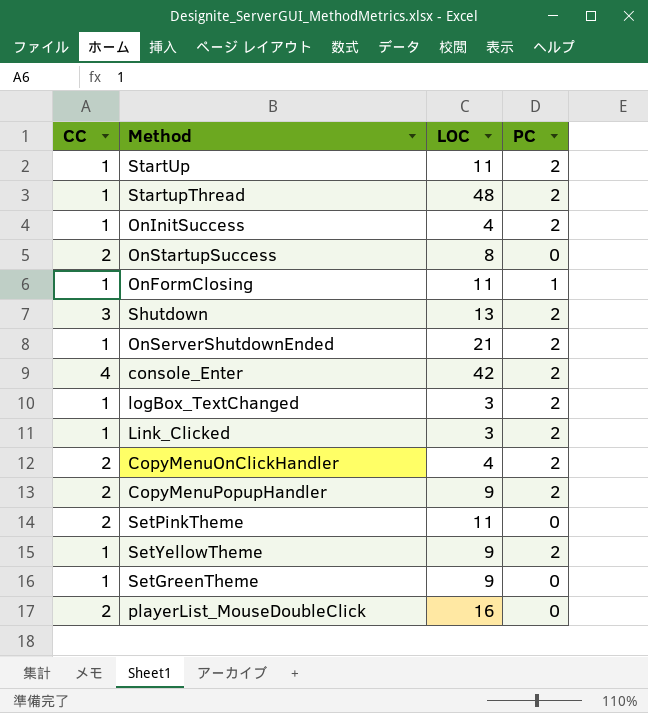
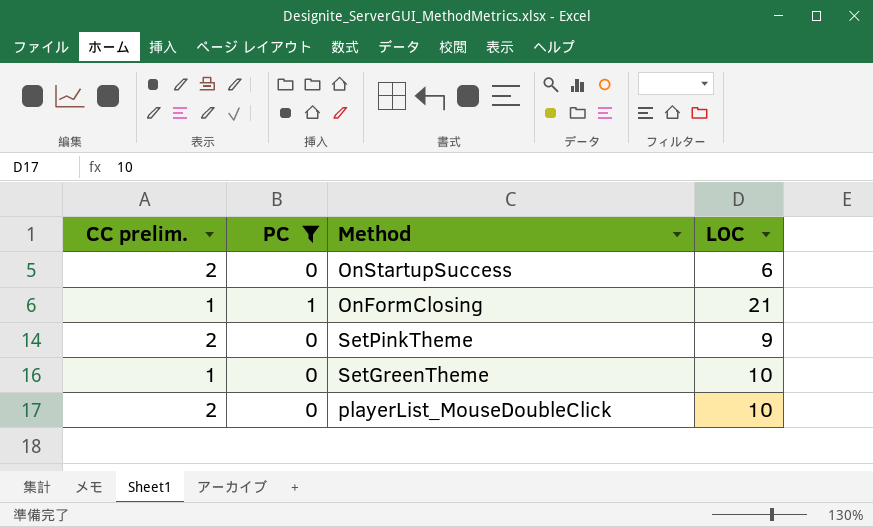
filter: none -> PC != 2
column name: CC -> CC prelim.
column PC | position: 4 -> 2
OnStartupSuccess | LOC: 8 -> 6
OnFormClosing | LOC: 11 -> 21
SetPinkTheme | LOC: 11 -> 9
SetGreenTheme | LOC: 9 -> 10
playerList_MouseDoubleClick | LOC: 16 -> 10

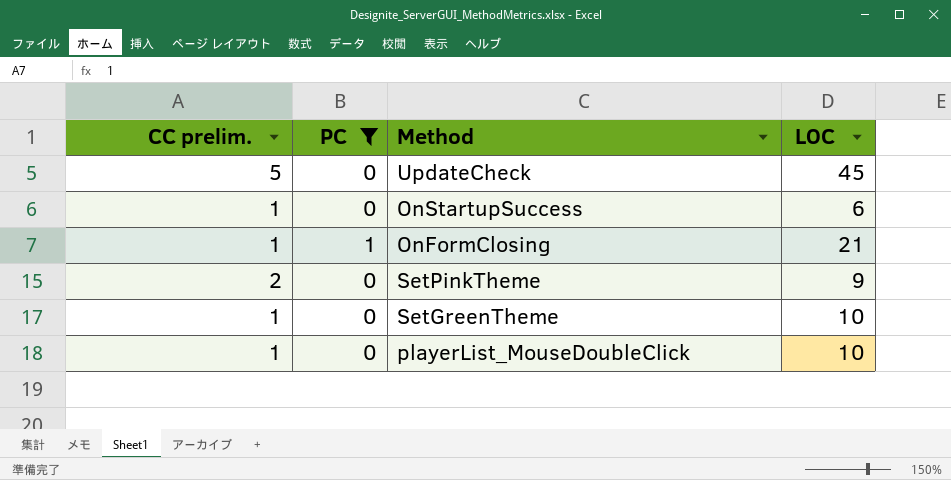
row UpdateCheck: none -> 5 | 0 | 45
OnStartupSuccess | CC prelim.: 2 -> 1
playerList_MouseDoubleClick | CC prelim.: 2 -> 1

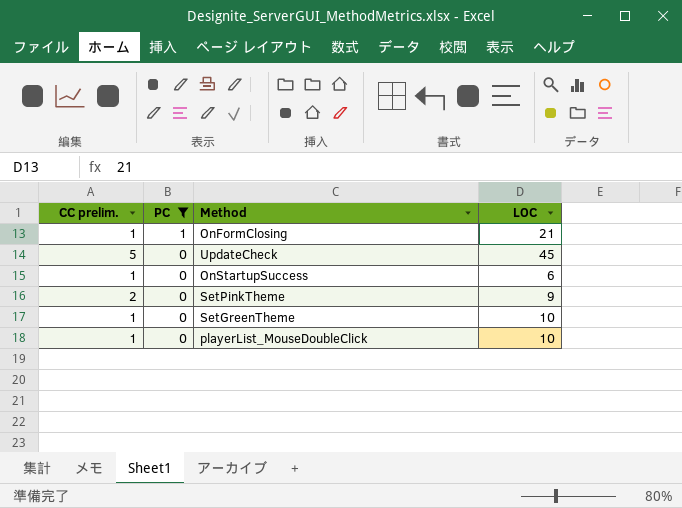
row order: none -> PC descending

